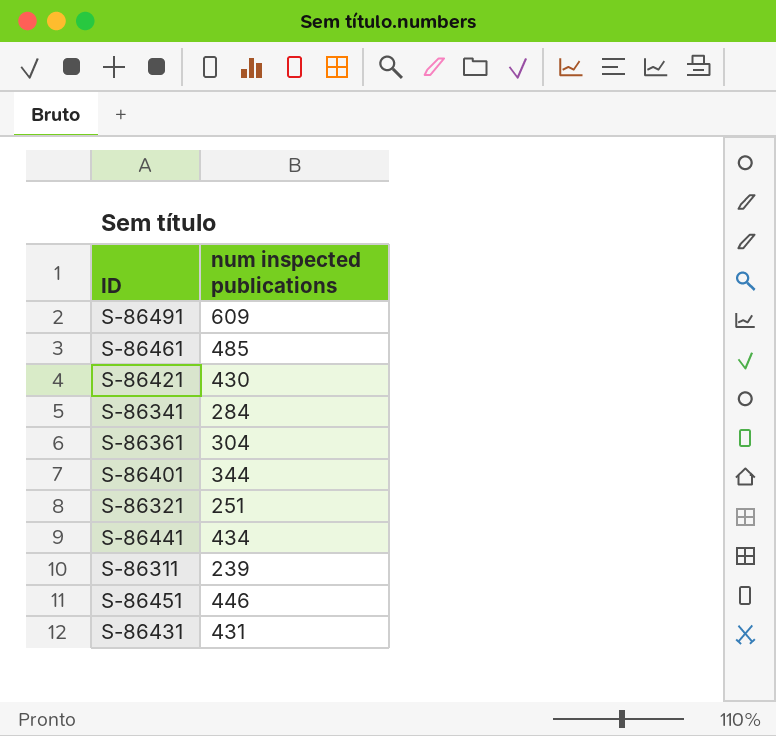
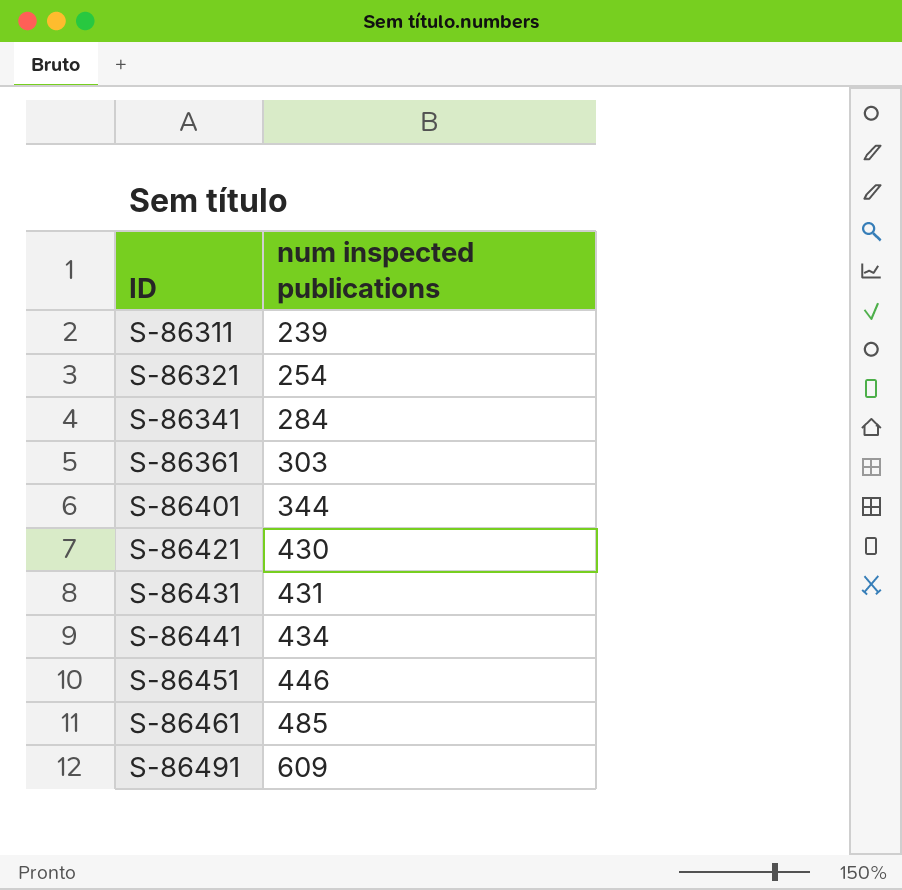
row order: none -> ID ascending
S-86321 | num inspected publications: 251 -> 254
S-86361 | num inspected publications: 304 -> 303

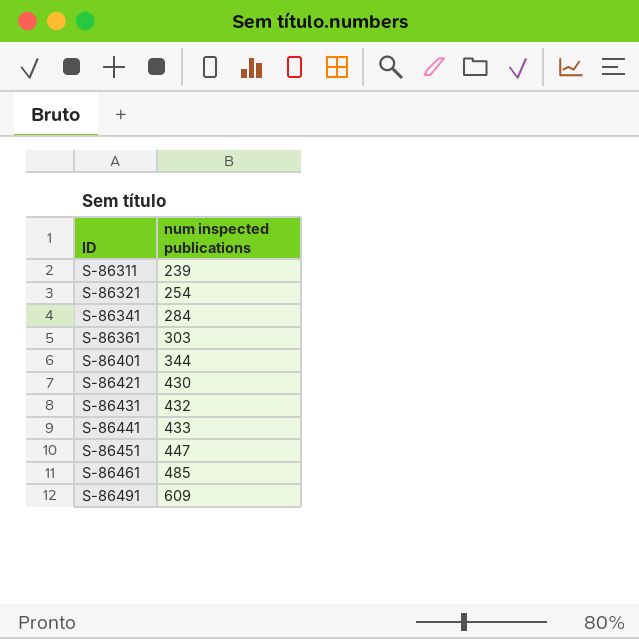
S-86431 | num inspected publications: 431 -> 432
S-86441 | num inspected publications: 434 -> 433
S-86451 | num inspected publications: 446 -> 447

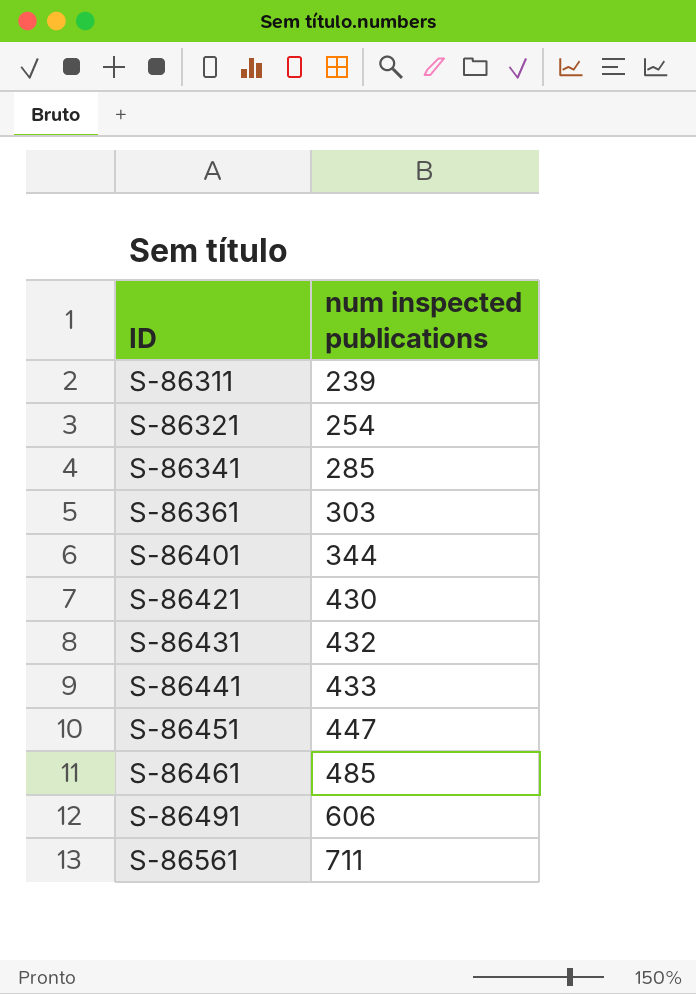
S-86341 | num inspected publications: 284 -> 285
S-86491 | num inspected publications: 609 -> 606
row S-86561: none -> 711

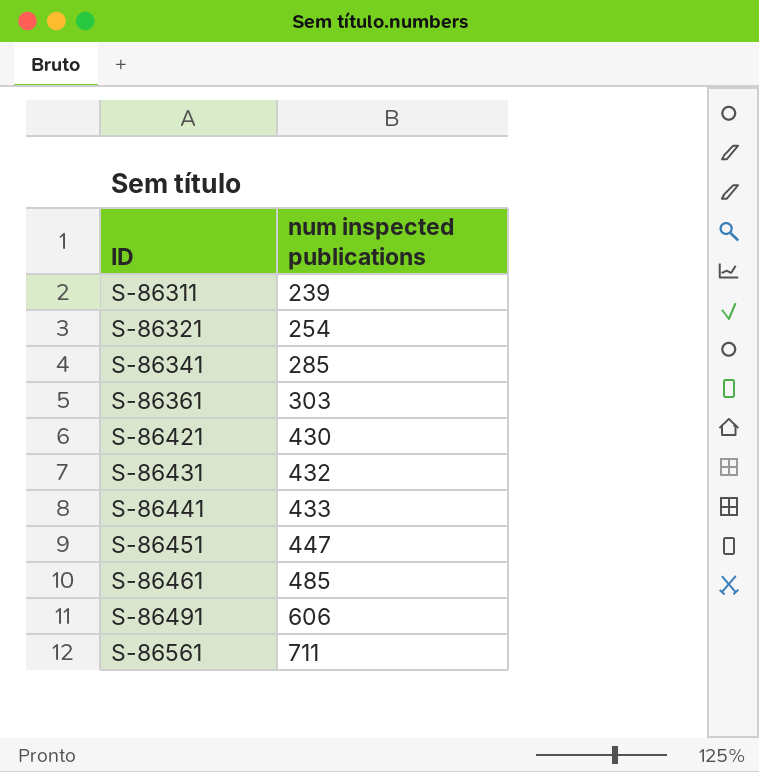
row S-86401: 344 -> none

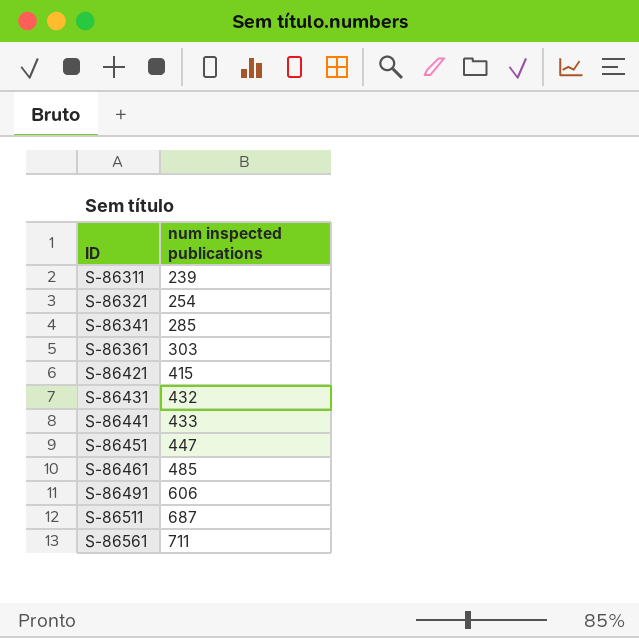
S-86421 | num inspected publications: 430 -> 415
row S-86511: none -> 687

